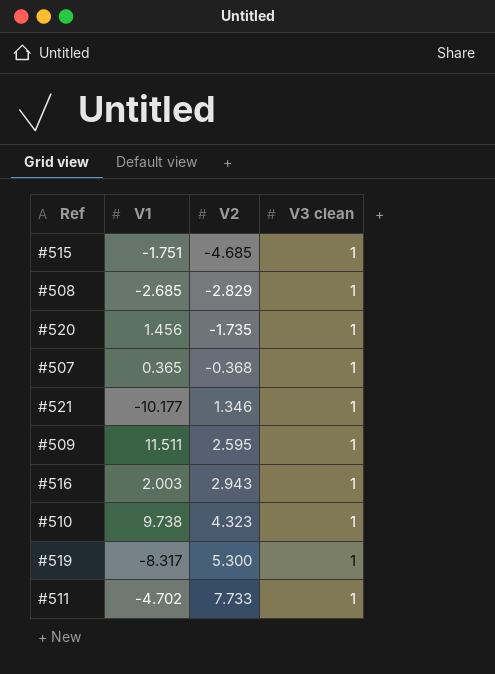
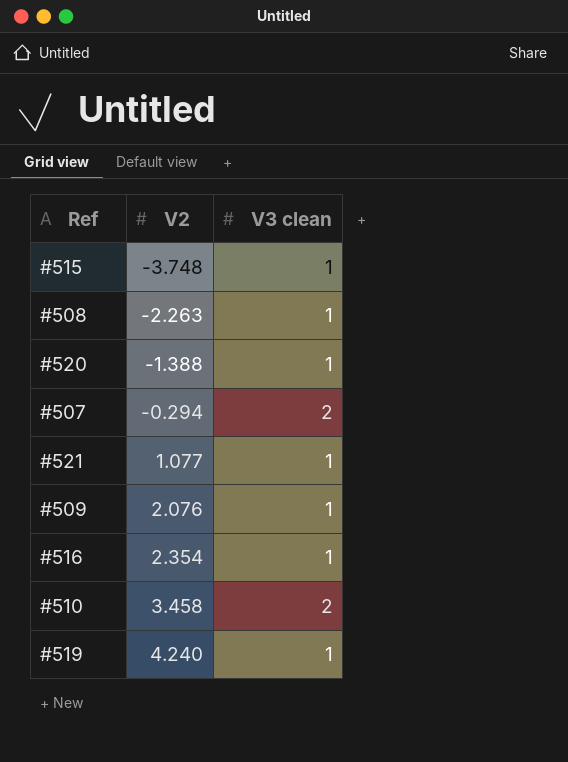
column V1 | position: 2 -> none
row #511: -4.702 | 7.733 | 1 -> none
#515 | V2: -4.685 -> -3.748
#508 | V2: -2.829 -> -2.263
#520 | V2: -1.735 -> -1.388
#507 | V2: -0.368 -> -0.294
#507 | V3 clean: 1 -> 2
#521 | V2: 1.346 -> 1.077
#509 | V2: 2.595 -> 2.076
#516 | V2: 2.943 -> 2.354
#510 | V2: 4.323 -> 3.458
#510 | V3 clean: 1 -> 2
#519 | V2: 5.300 -> 4.240

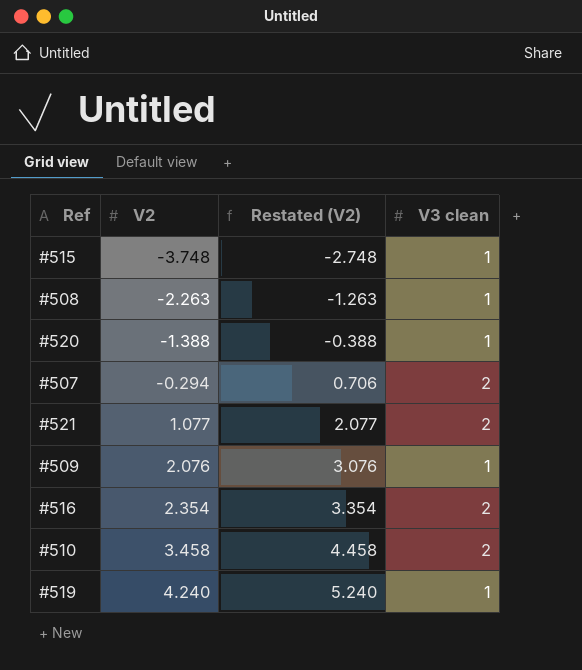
column Restated (V2) | formula: none -> [V2] + 1
#521 | V3 clean: 1 -> 2
#516 | V3 clean: 1 -> 2

